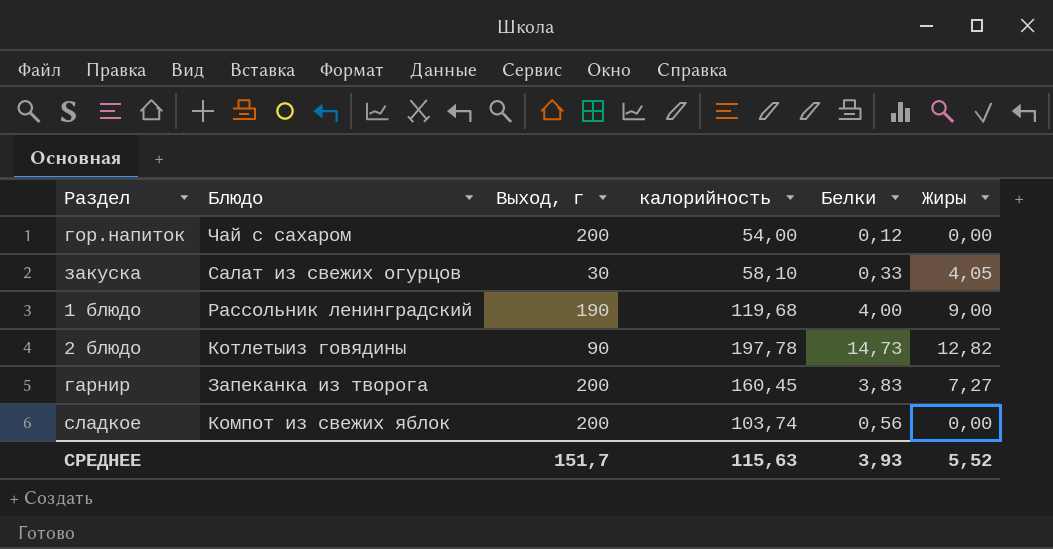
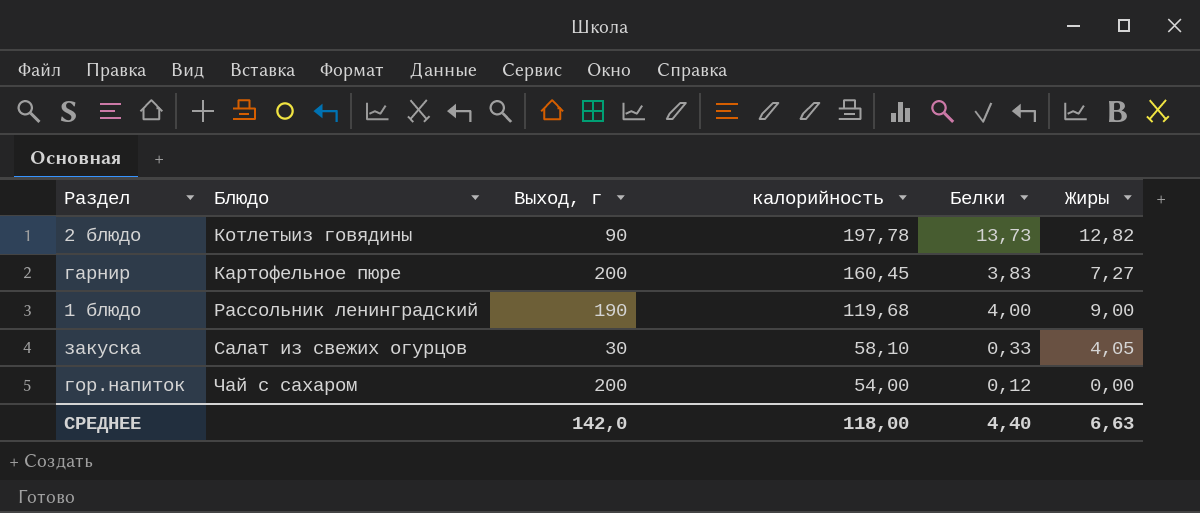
row order: none -> калорийность descending
row сладкое: Компот из свежих яблок | 200 | 103,74 | 0,56 | 0,00 -> none
2 блюдо | Белки: 14,73 -> 13,73
гарнир | Блюдо: Запеканка из творога -> Картофельное пюре
СРЕДНЕЕ | Выход, г: 151,7 -> 142,0
СРЕДНЕЕ | калорийность: 115,63 -> 118,00
СРЕДНЕЕ | Белки: 3,93 -> 4,40
СРЕДНЕЕ | Жиры: 5,52 -> 6,63

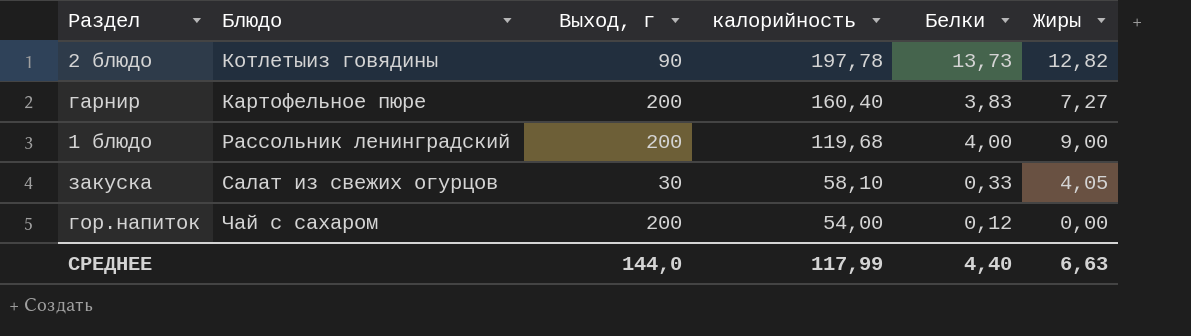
гарнир | калорийность: 160,45 -> 160,40
1 блюдо | Выход, г: 190 -> 200
СРЕДНЕЕ | Выход, г: 142,0 -> 144,0
СРЕДНЕЕ | калорийность: 118,00 -> 117,99

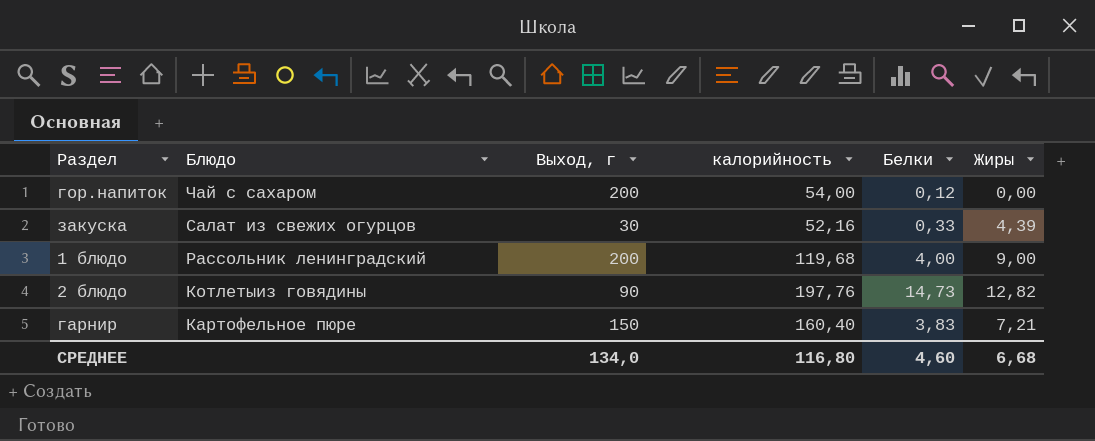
row order: калорийность descending -> Блюдо descending
закуска | калорийность: 58,10 -> 52,16
закуска | Жиры: 4,05 -> 4,39
2 блюдо | калорийность: 197,78 -> 197,76
2 блюдо | Белки: 13,73 -> 14,73
гарнир | Выход, г: 200 -> 150
гарнир | Жиры: 7,27 -> 7,21
СРЕДНЕЕ | Выход, г: 144,0 -> 134,0
СРЕДНЕЕ | калорийность: 117,99 -> 116,80
СРЕДНЕЕ | Белки: 4,40 -> 4,60
СРЕДНЕЕ | Жиры: 6,63 -> 6,68

